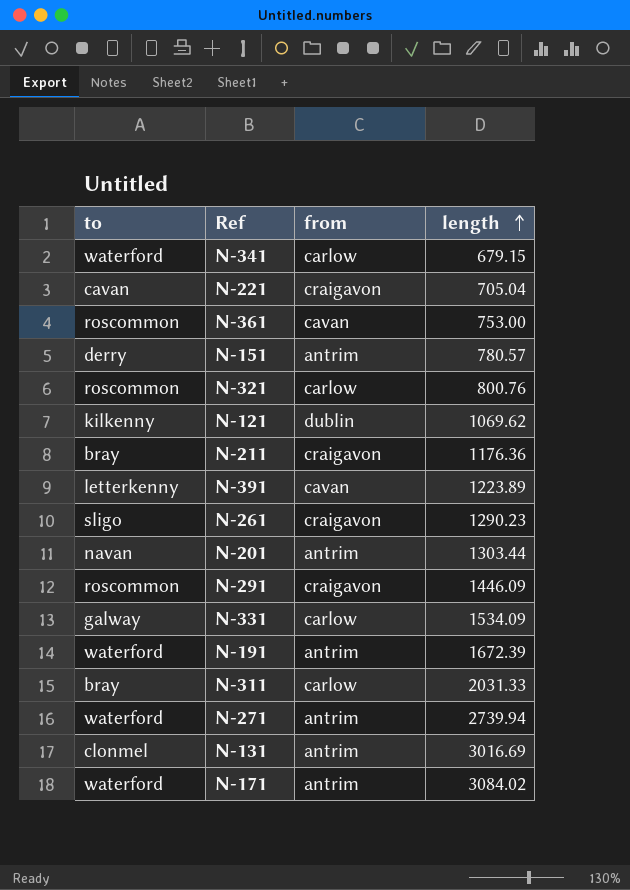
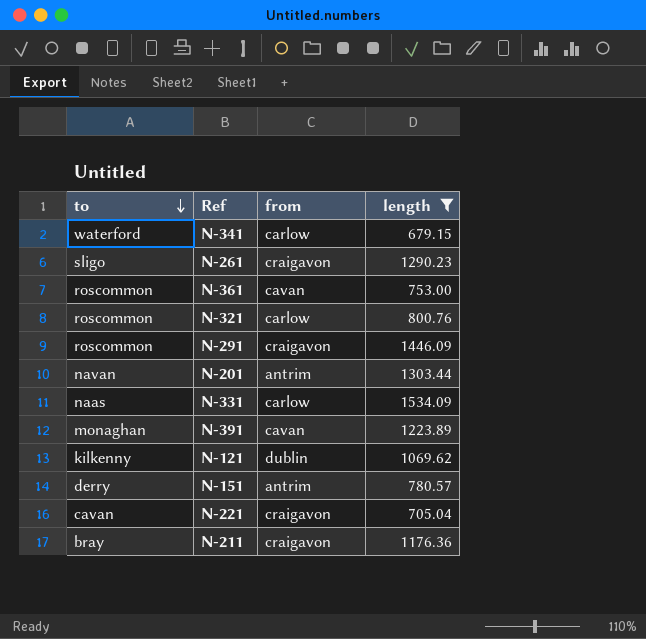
filter: none -> length <= 1534.09
row order: length ascending -> to descending
N-331 | to: galway -> naas
N-391 | to: letterkenny -> monaghan

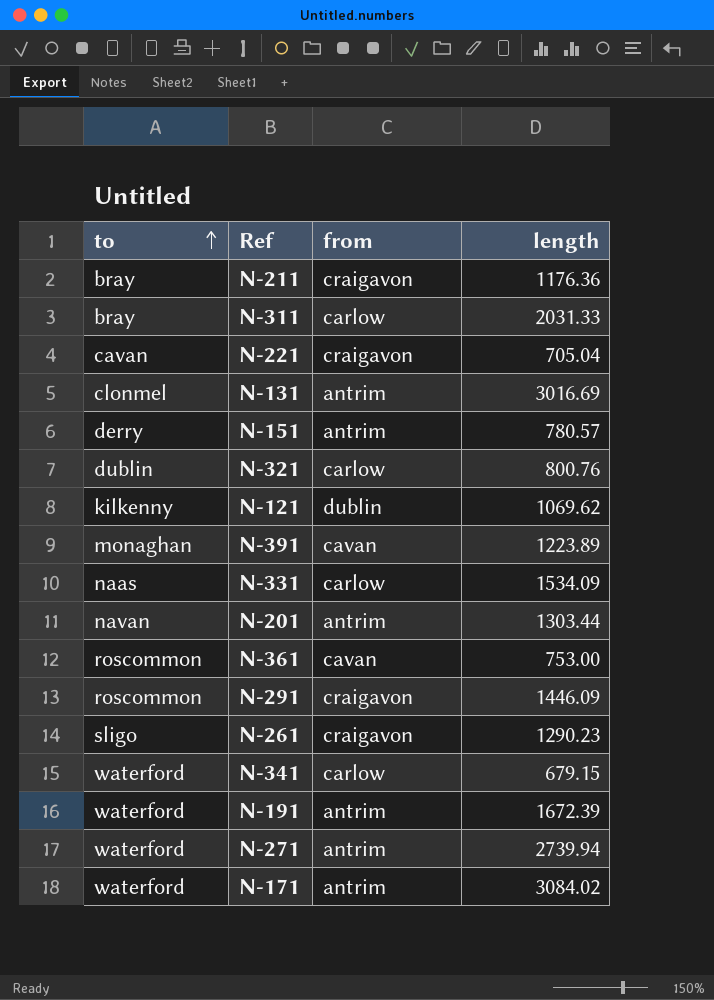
filter: length <= 1534.09 -> none
row order: to descending -> to ascending
N-321 | to: roscommon -> dublin

